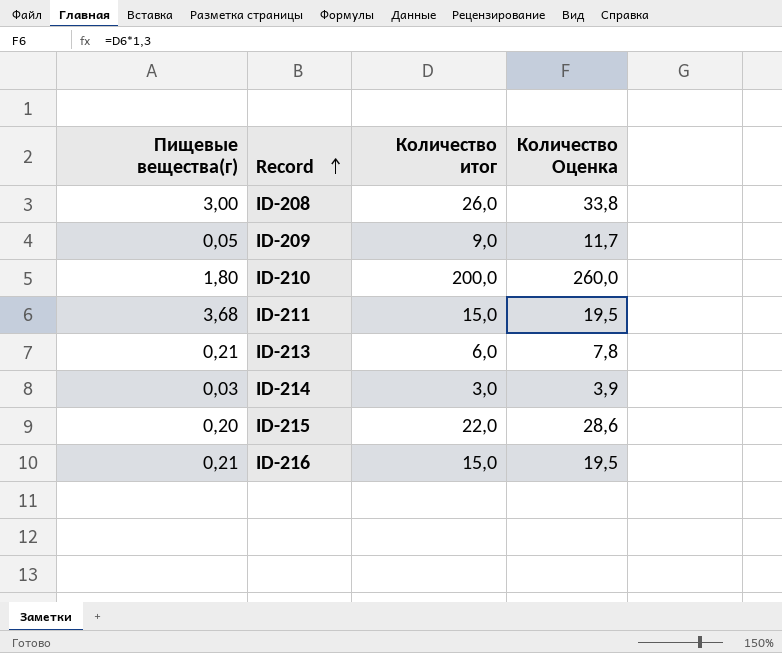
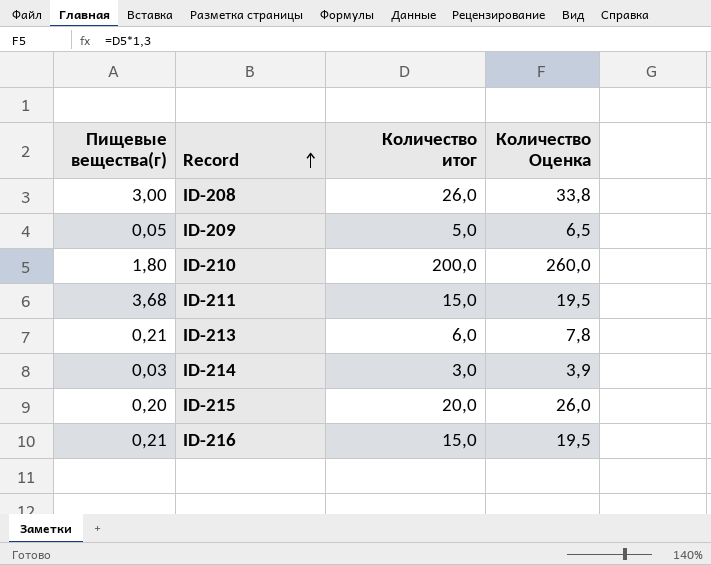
ID-209 | Количество итог: 9,0 -> 5,0
ID-209 | Количество Оценка: 11,7 -> 6,5
ID-215 | Количество итог: 22,0 -> 20,0
ID-215 | Количество Оценка: 28,6 -> 26,0

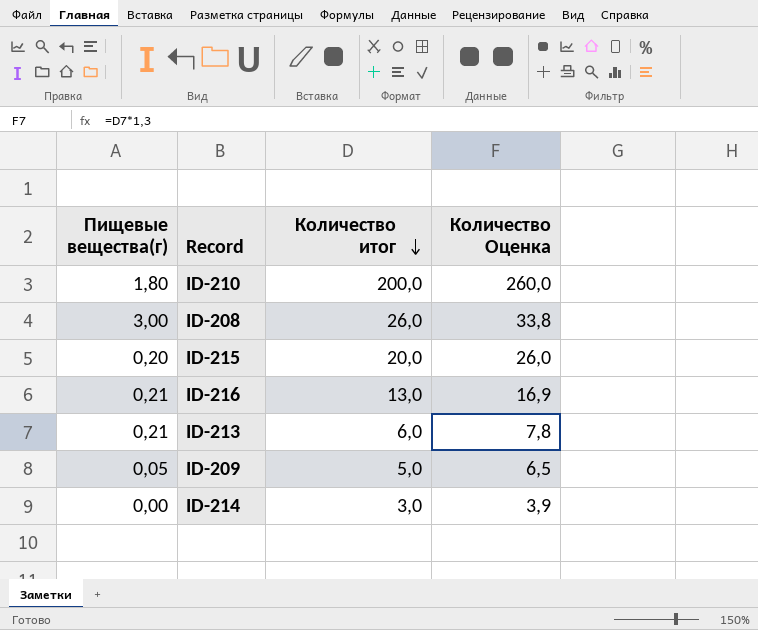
row order: Record ascending -> Количество итог descending
row ID-211: 3,68 | 15,0 | 19,5 -> none
ID-216 | Количество итог: 15,0 -> 13,0
ID-216 | Количество Оценка: 19,5 -> 16,9
ID-214 | Пищевые вещества(г): 0,03 -> 0,00

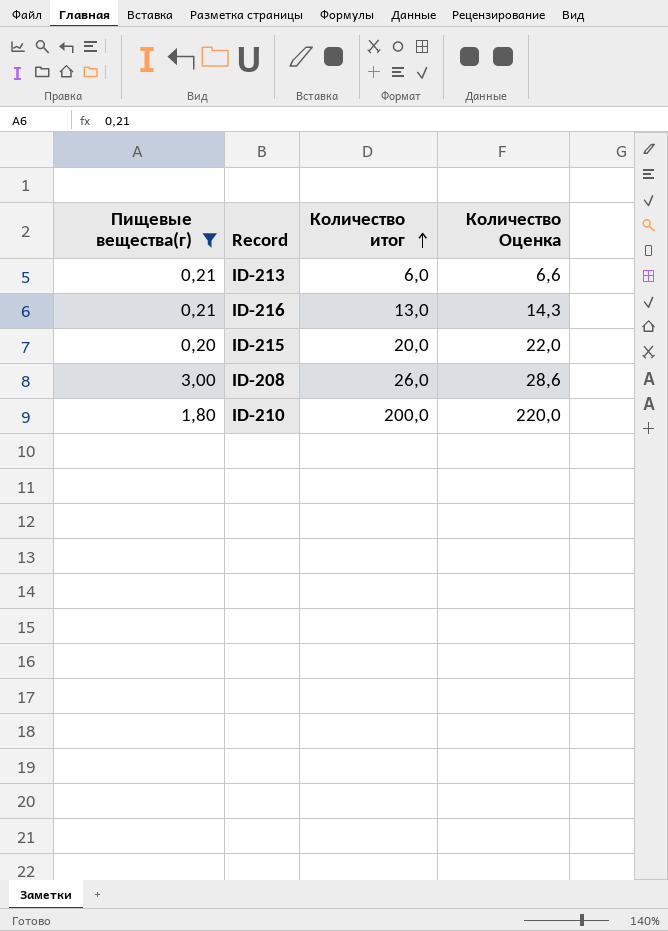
filter: none -> Пищевые вещества(г) >= 0,20
row order: Количество итог descending -> Количество итог ascending
column Количество Оценка | formula: [Количество итог] * 1,3 -> [Количество итог] * 1,1

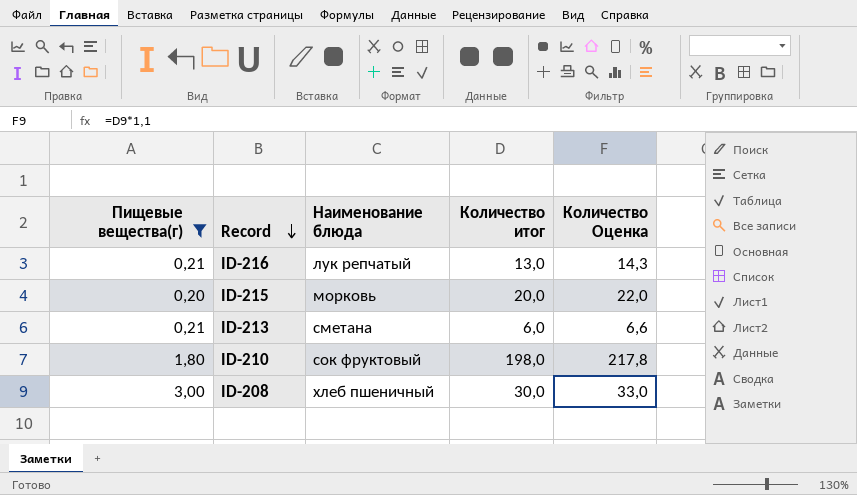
row order: Количество итог ascending -> Record descending
column Наименование блюда | position: none -> 3
ID-210 | Количество итог: 200,0 -> 198,0
ID-210 | Количество Оценка: 220,0 -> 217,8
ID-208 | Количество итог: 26,0 -> 30,0
ID-208 | Количество Оценка: 28,6 -> 33,0

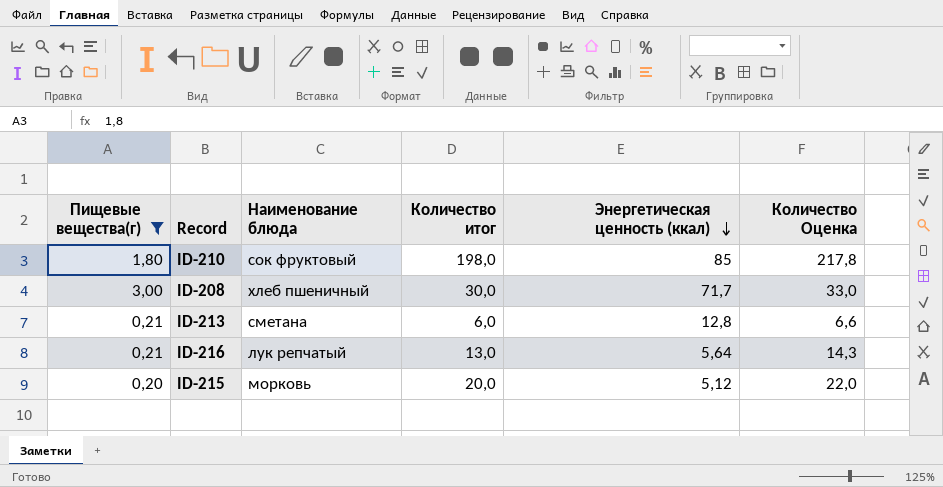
row order: Record descending -> Энергетическая ценность (ккал) descending
column Энергетическая ценность (ккал) | position: none -> 5

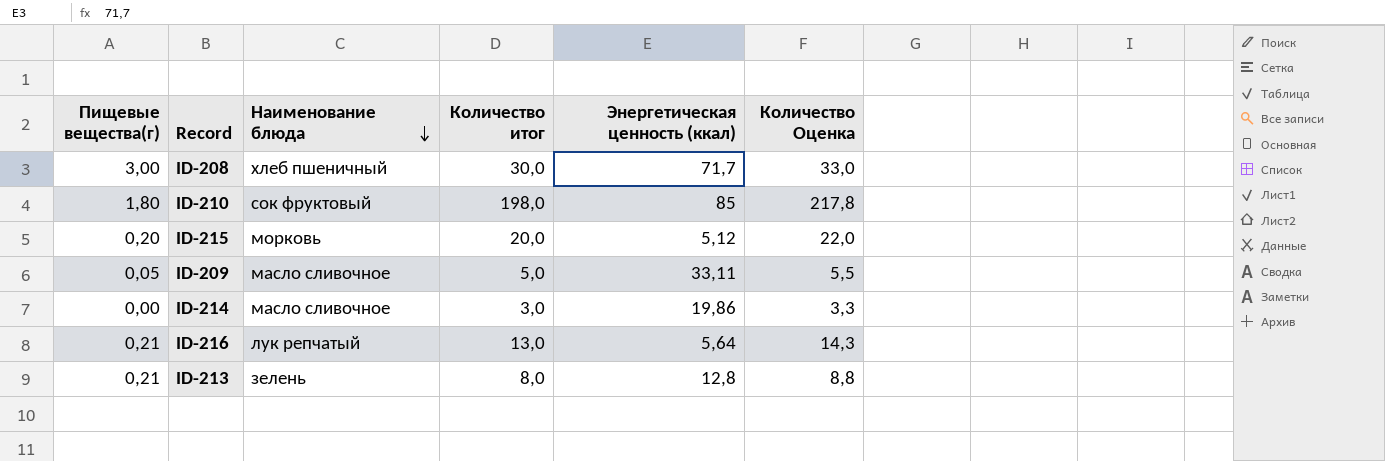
filter: Пищевые вещества(г) >= 0,20 -> none
row order: Энергетическая ценность (ккал) descending -> Наименование блюда descending
ID-213 | Наименование блюда: сметана -> зелень
ID-213 | Количество итог: 6,0 -> 8,0
ID-213 | Количество Оценка: 6,6 -> 8,8

